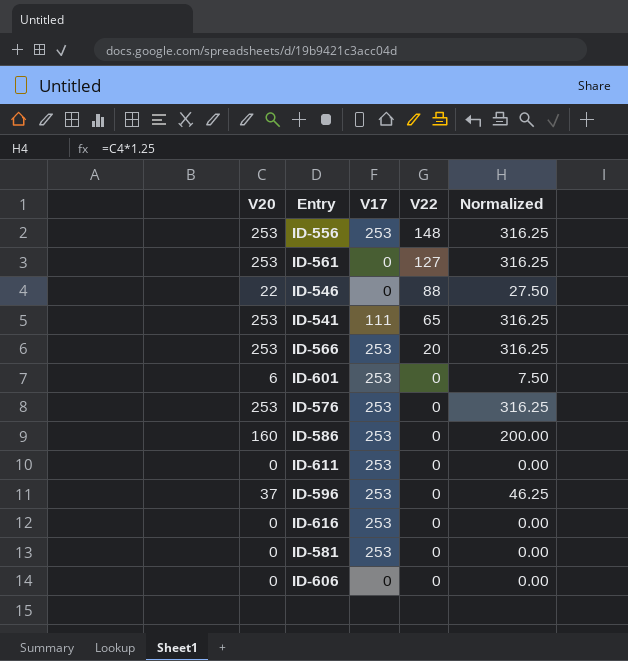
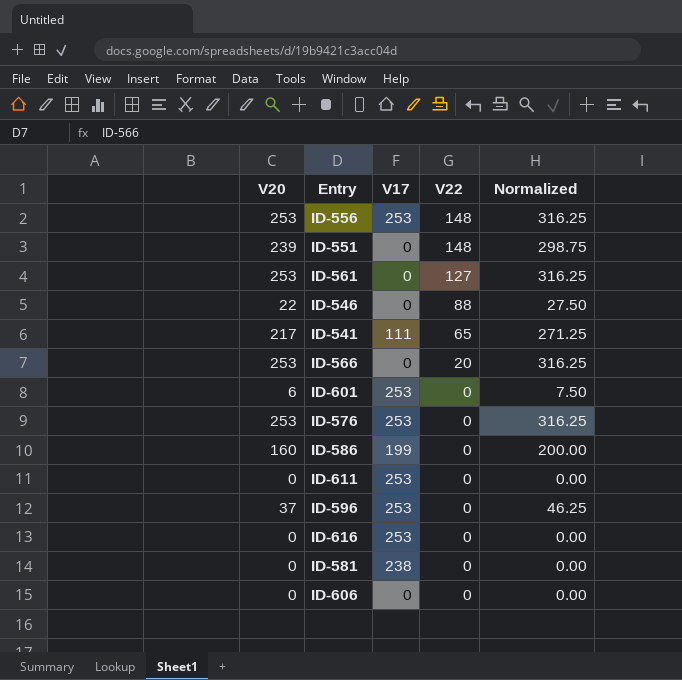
row ID-551: none -> 239 | 0 | 148 | 298.75
ID-541 | V20: 253 -> 217
ID-541 | Normalized: 316.25 -> 271.25
ID-566 | V17: 253 -> 0
ID-586 | V17: 253 -> 199
ID-581 | V17: 253 -> 238

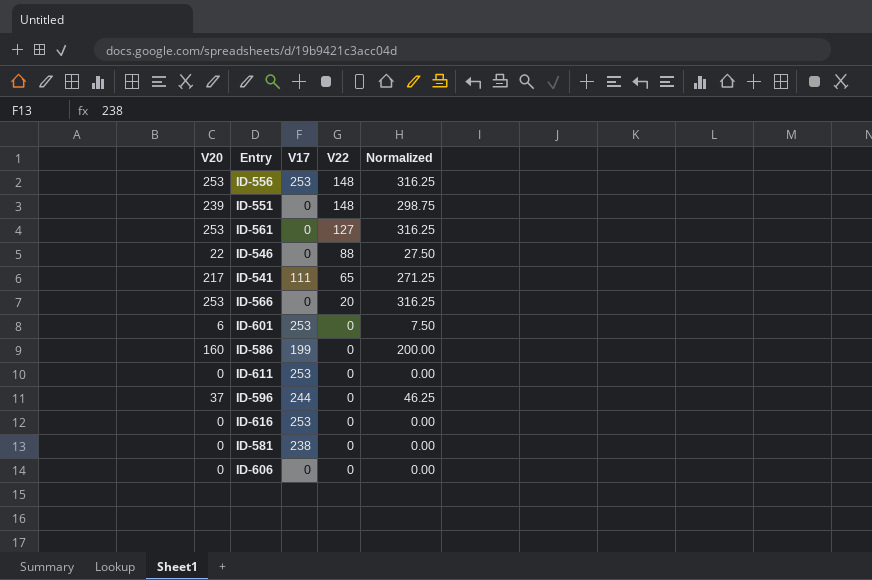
row ID-576: 253 | 253 | 0 | 316.25 -> none
ID-596 | V17: 253 -> 244

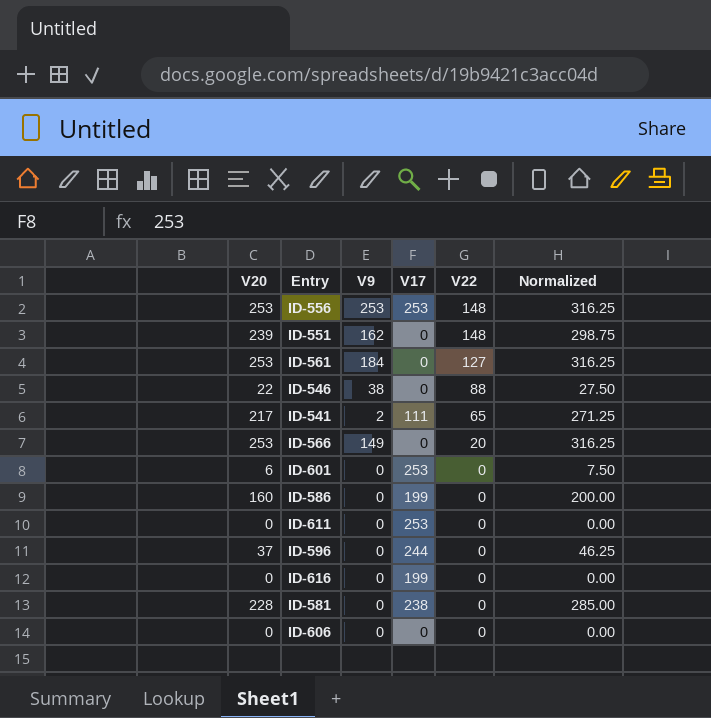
column V9 | position: none -> 3
ID-616 | V17: 253 -> 199
ID-581 | V20: 0 -> 228
ID-581 | Normalized: 0.00 -> 285.00

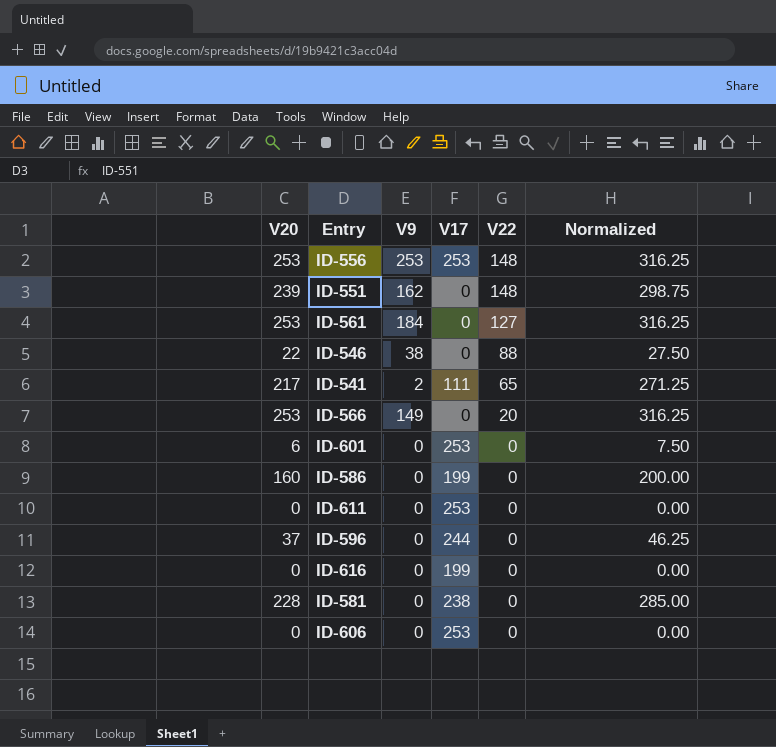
ID-606 | V17: 0 -> 253

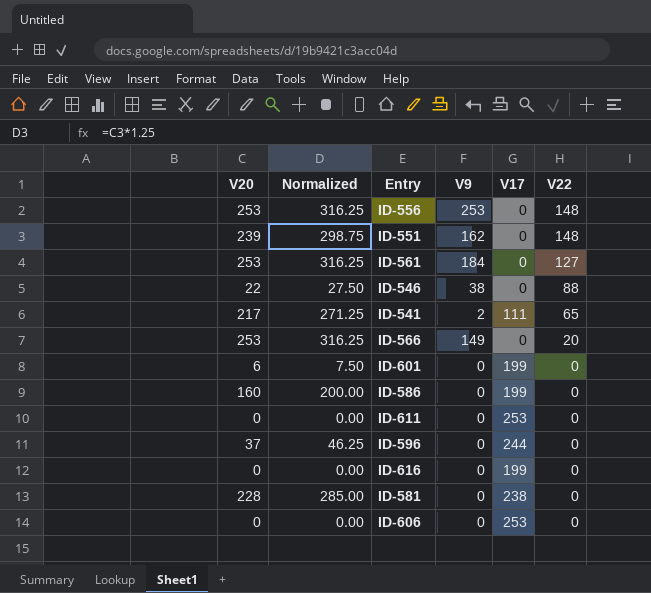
column Normalized | position: 6 -> 2
ID-556 | V17: 253 -> 0
ID-601 | V17: 253 -> 199

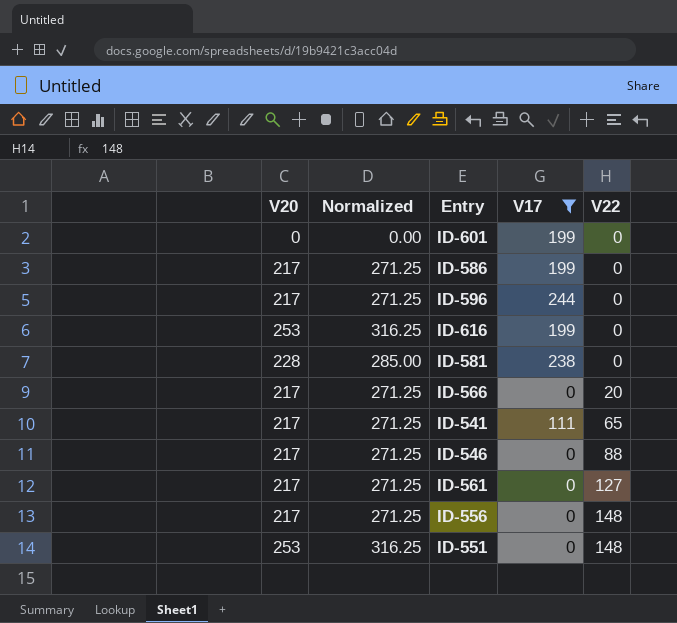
filter: none -> V17 != 253
row order: V22 descending -> V22 ascending
column V9 | position: 4 -> none
ID-601 | V20: 6 -> 0
ID-601 | Normalized: 7.50 -> 0.00
ID-586 | V20: 160 -> 217
ID-586 | Normalized: 200.00 -> 271.25
ID-596 | V20: 37 -> 217
ID-596 | Normalized: 46.25 -> 271.25
ID-616 | V20: 0 -> 253
ID-616 | Normalized: 0.00 -> 316.25
ID-566 | V20: 253 -> 217
ID-566 | Normalized: 316.25 -> 271.25
ID-546 | V20: 22 -> 217
ID-546 | Normalized: 27.50 -> 271.25
ID-561 | V20: 253 -> 217
ID-561 | Normalized: 316.25 -> 271.25
ID-556 | V20: 253 -> 217
ID-556 | Normalized: 316.25 -> 271.25
ID-551 | V20: 239 -> 253
ID-551 | Normalized: 298.75 -> 316.25

